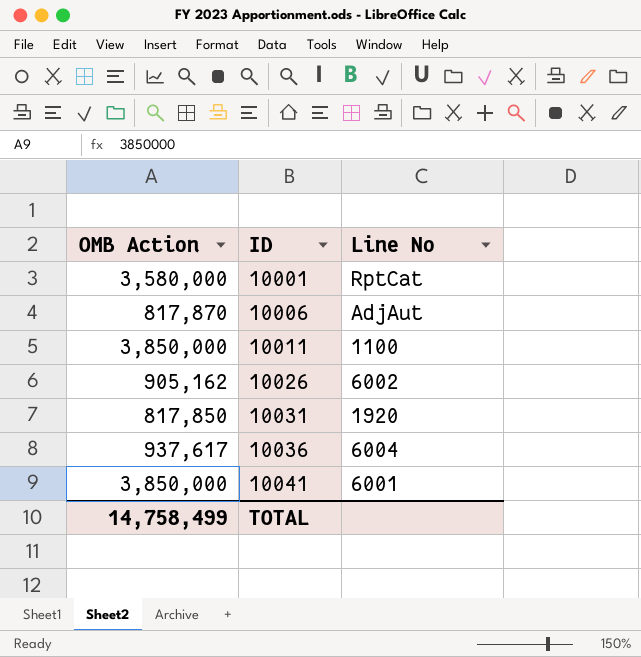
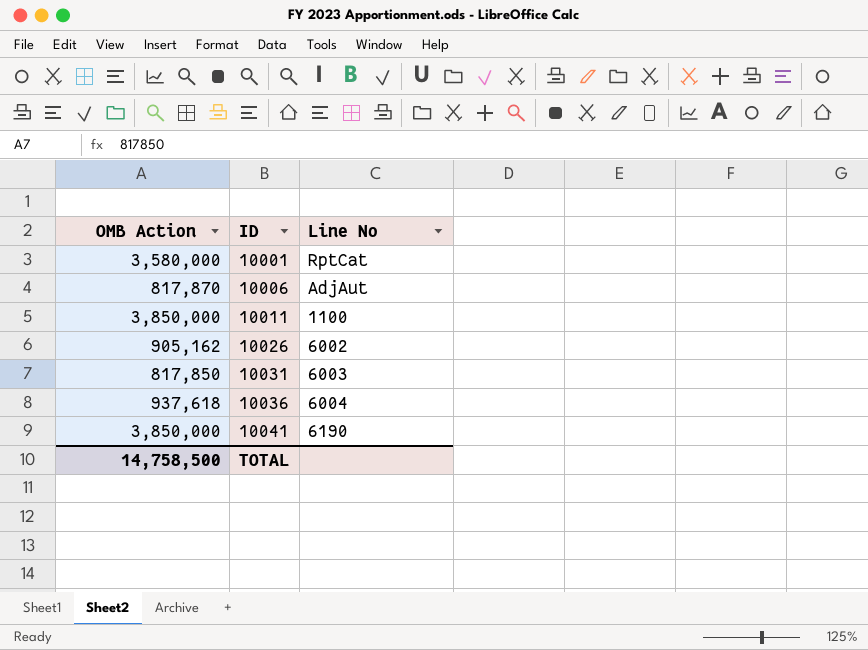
10031 | Line No: 1920 -> 6003
10036 | OMB Action: 937,617 -> 937,618
10041 | Line No: 6001 -> 6190
TOTAL | OMB Action: 14,758,499 -> 14,758,500

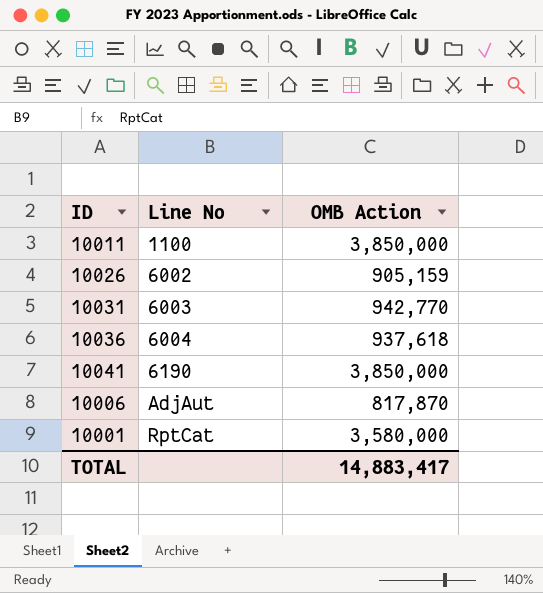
row order: ID ascending -> Line No ascending
column OMB Action | position: 1 -> 3
10026 | OMB Action: 905,162 -> 905,159
10031 | OMB Action: 817,850 -> 942,770
TOTAL | OMB Action: 14,758,500 -> 14,883,417

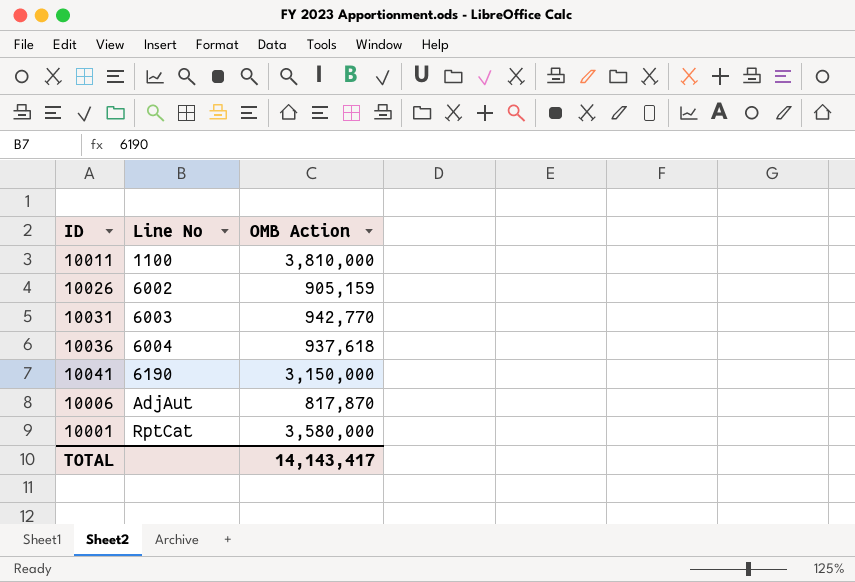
10011 | OMB Action: 3,850,000 -> 3,810,000
10041 | OMB Action: 3,850,000 -> 3,150,000
TOTAL | OMB Action: 14,883,417 -> 14,143,417

